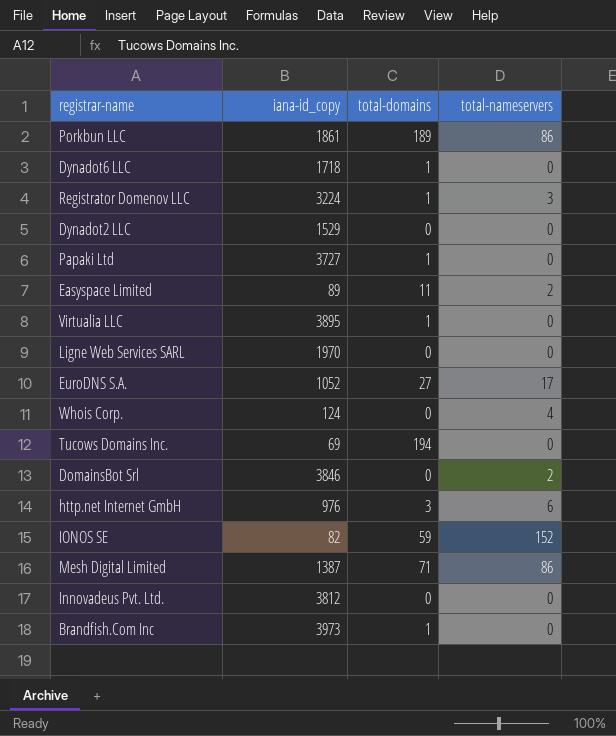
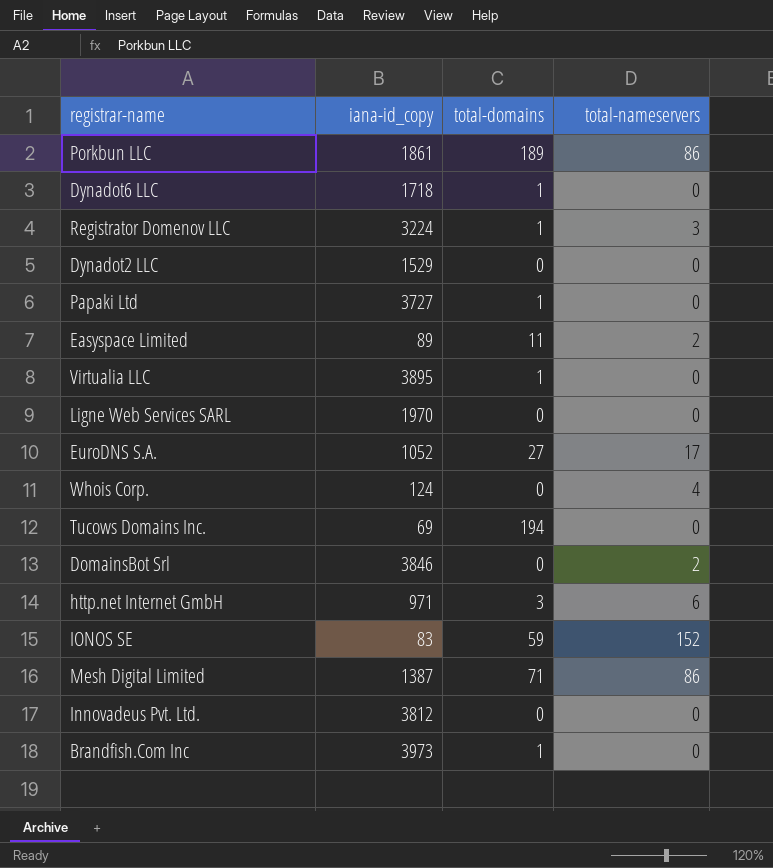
http.net Internet GmbH | iana-id_copy: 976 -> 971
IONOS SE | iana-id_copy: 82 -> 83

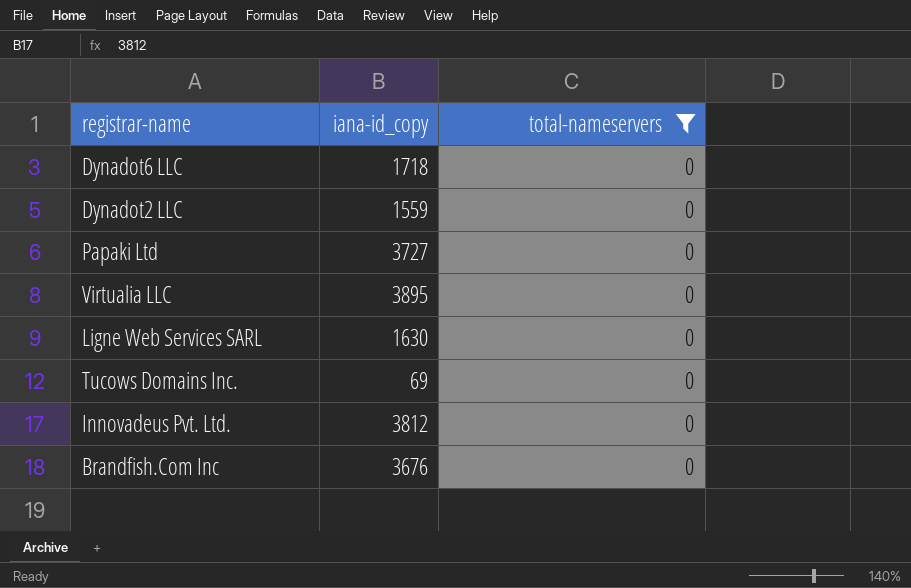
filter: none -> total-nameservers = 0
column total-domains | position: 3 -> none
Dynadot2 LLC | iana-id_copy: 1529 -> 1559
Ligne Web Services SARL | iana-id_copy: 1970 -> 1630
Brandfish.Com Inc | iana-id_copy: 3973 -> 3676

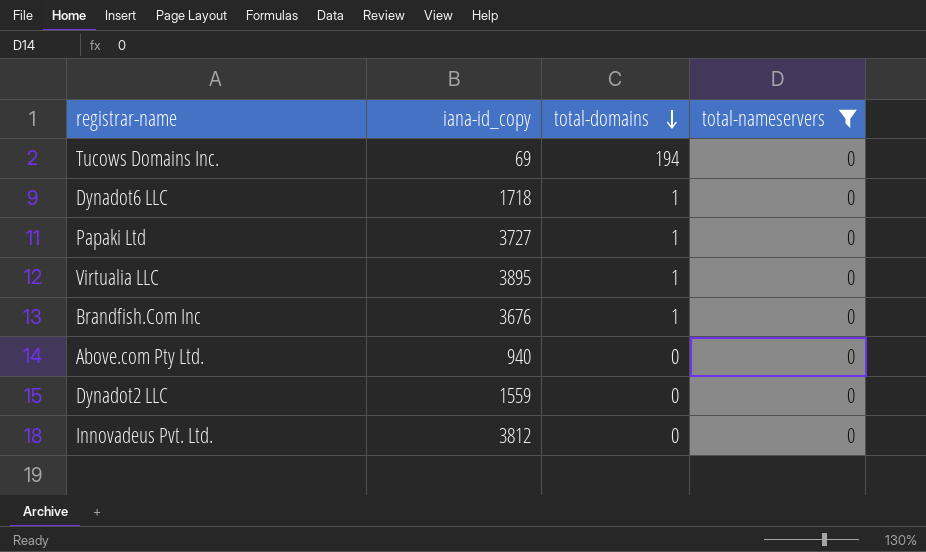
row order: none -> total-domains descending
column total-domains | position: none -> 3
row Ligne Web Services SARL: 1630 | 0 -> none
row Above.com Pty Ltd.: none -> 940 | 0 | 0

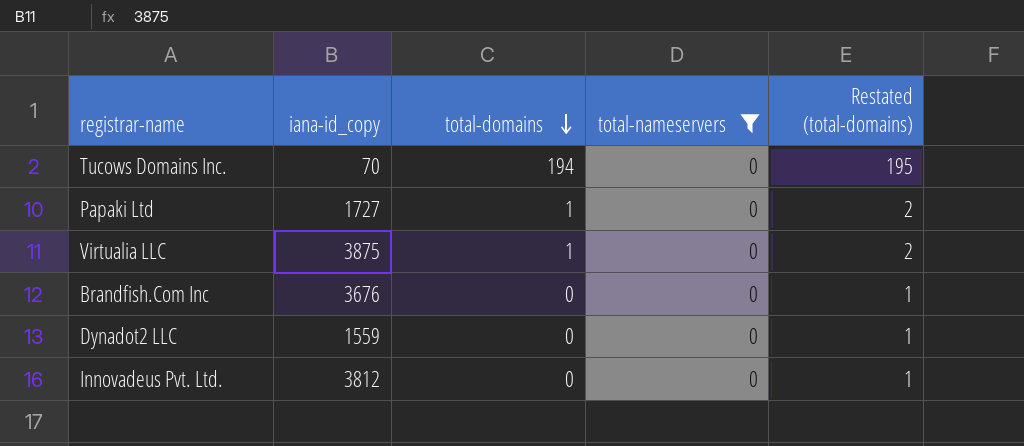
column Restated (total-domains) | formula: none -> [total-domains] + 1
row Dynadot6 LLC: 1718 | 1 | 0 -> none
row Above.com Pty Ltd.: 940 | 0 | 0 -> none
Tucows Domains Inc. | iana-id_copy: 69 -> 70
Papaki Ltd | iana-id_copy: 3727 -> 1727
Virtualia LLC | iana-id_copy: 3895 -> 3875
Brandfish.Com Inc | total-domains: 1 -> 0

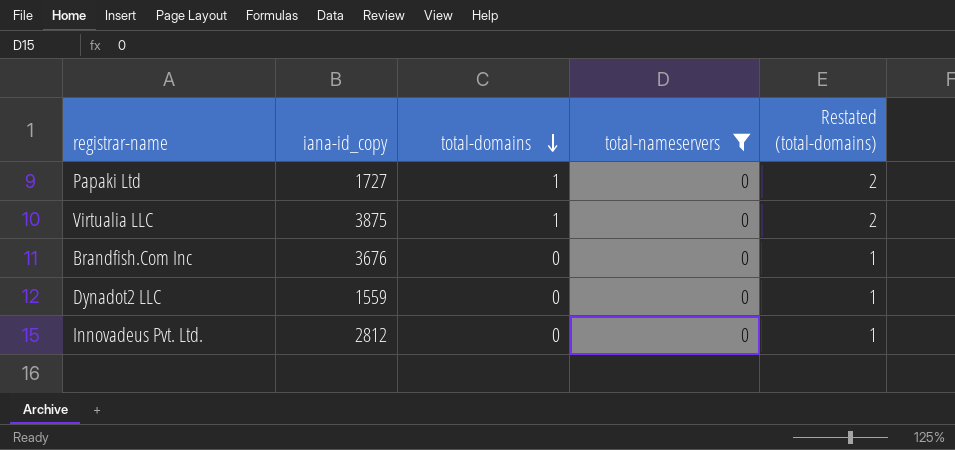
row Tucows Domains Inc.: 70 | 194 | 0 | 195 -> none
Innovadeus Pvt. Ltd. | iana-id_copy: 3812 -> 2812

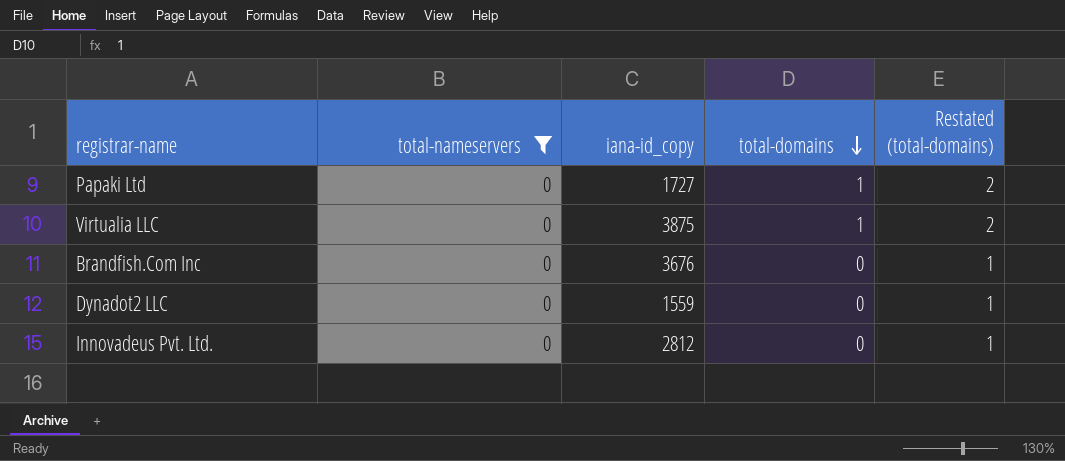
column total-nameservers | position: 4 -> 2

